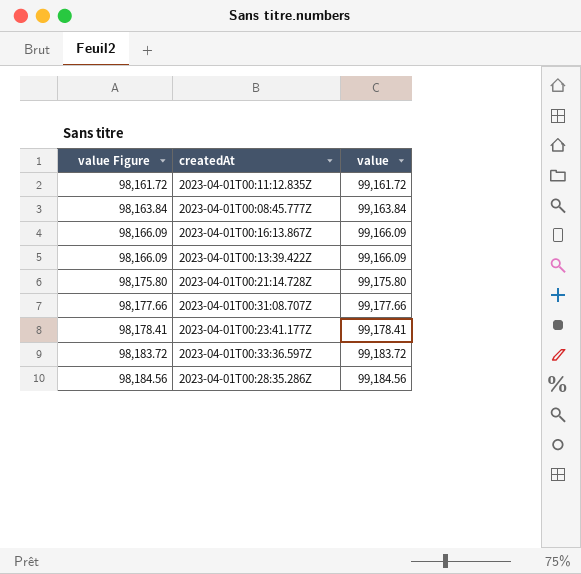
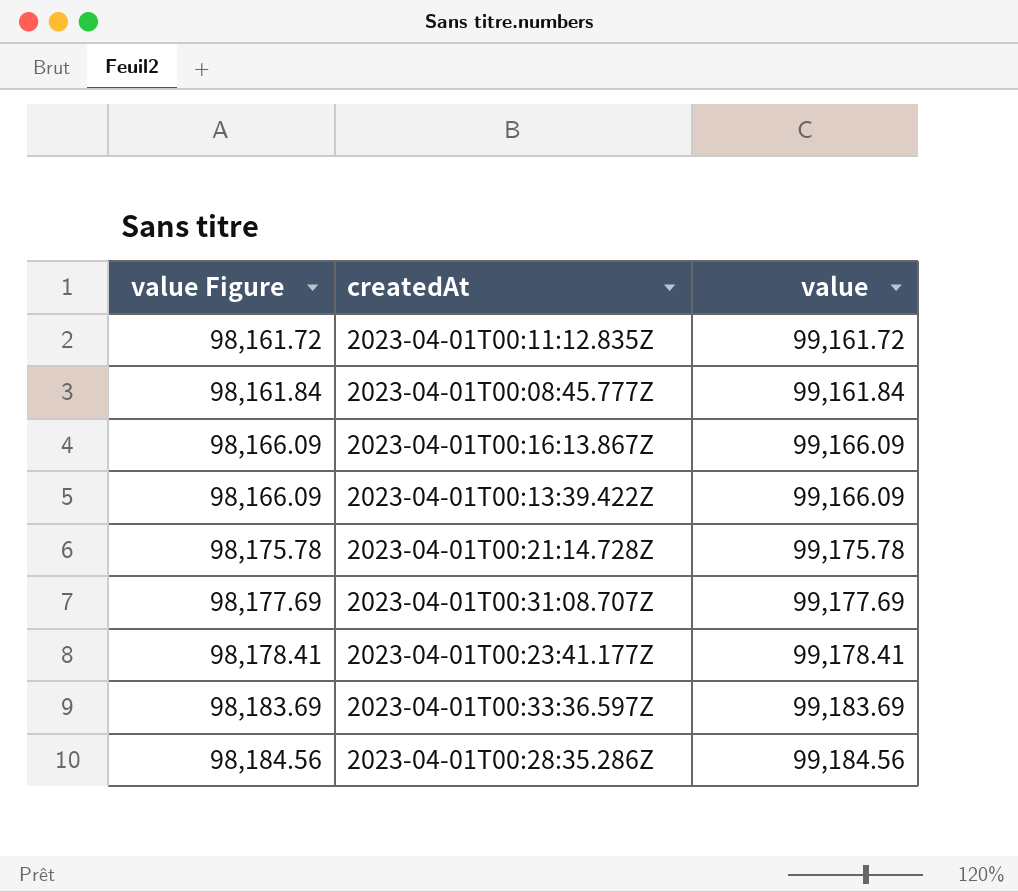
2023-04-01T00:08:45.777Z | value Figure: 98,163.84 -> 98,161.84
2023-04-01T00:08:45.777Z | value: 99,163.84 -> 99,161.84
2023-04-01T00:21:14.728Z | value Figure: 98,175.80 -> 98,175.78
2023-04-01T00:21:14.728Z | value: 99,175.80 -> 99,175.78
2023-04-01T00:31:08.707Z | value Figure: 98,177.66 -> 98,177.69
2023-04-01T00:31:08.707Z | value: 99,177.66 -> 99,177.69
2023-04-01T00:33:36.597Z | value Figure: 98,183.72 -> 98,183.69
2023-04-01T00:33:36.597Z | value: 99,183.72 -> 99,183.69

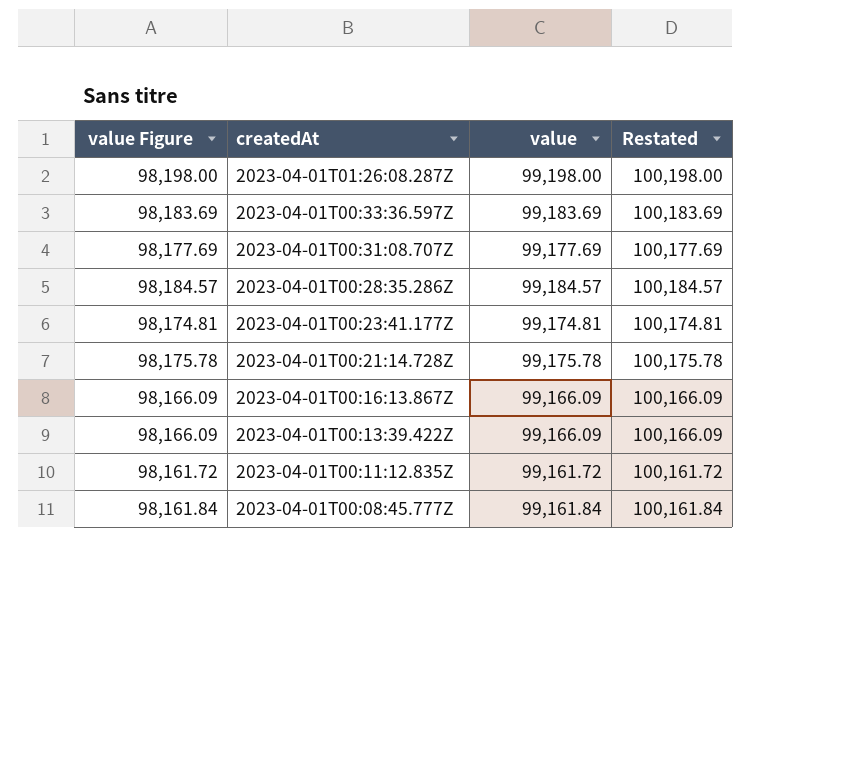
row order: value Figure ascending -> createdAt descending
column Restated | formula: none -> [value] + 1000
row 2023-04-01T01:26:08.287Z: none -> 98,198.00 | 99,198.00 | 100,198.00
2023-04-01T00:28:35.286Z | value Figure: 98,184.56 -> 98,184.57
2023-04-01T00:28:35.286Z | value: 99,184.56 -> 99,184.57
2023-04-01T00:23:41.177Z | value Figure: 98,178.41 -> 98,174.81
2023-04-01T00:23:41.177Z | value: 99,178.41 -> 99,174.81

